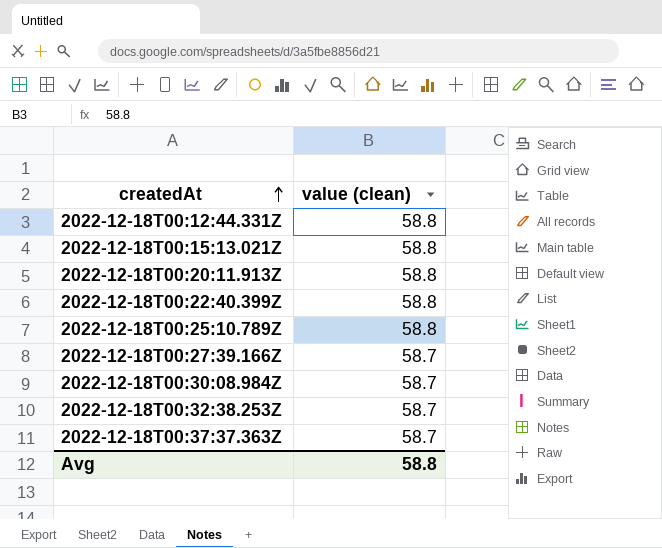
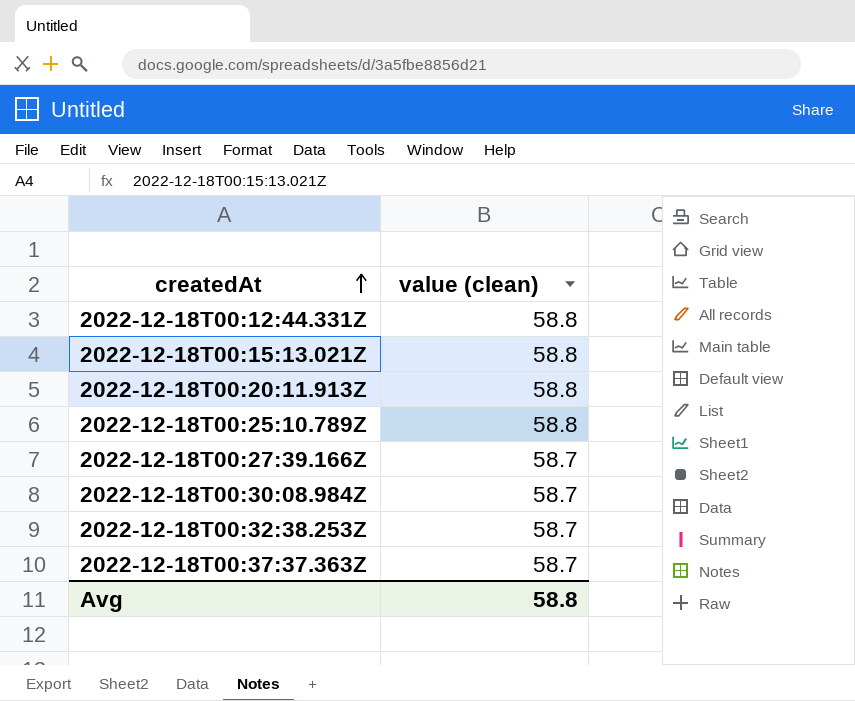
row 2022-12-18T00:22:40.399Z: 58.8 -> none

